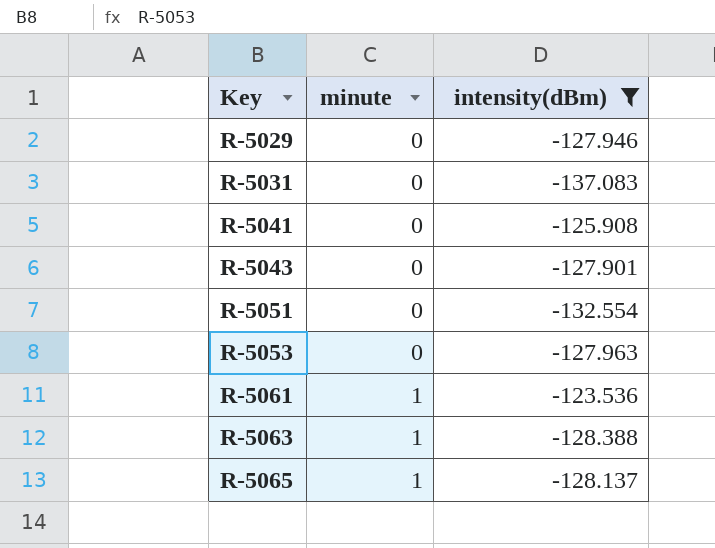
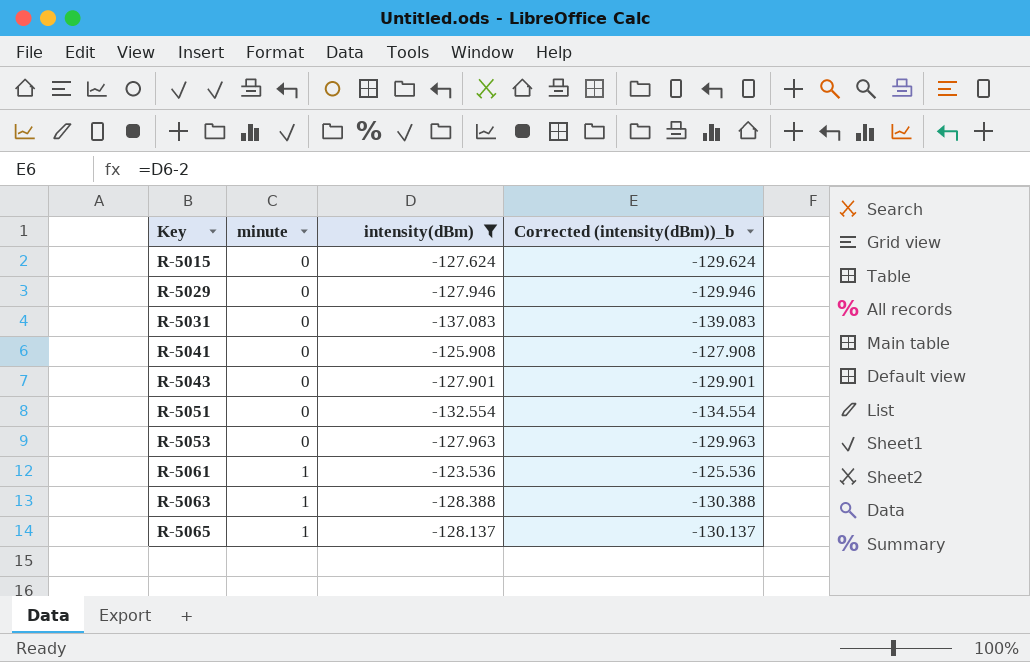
column Corrected (intensity(dBm))_b | formula: none -> [intensity(dBm)] - 2
row R-5015: none -> 0 | -127.624 | -129.624

